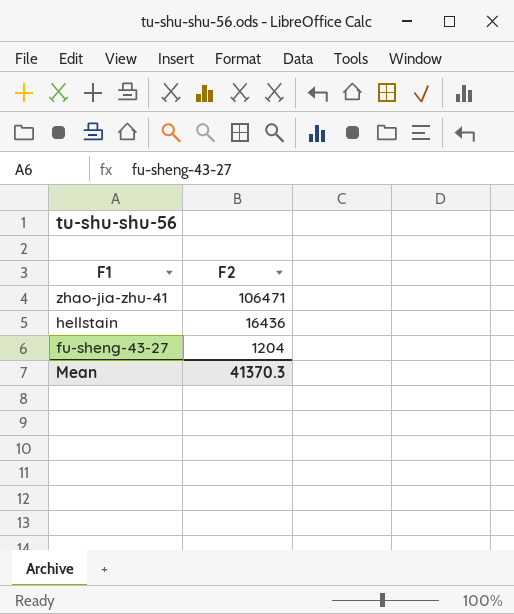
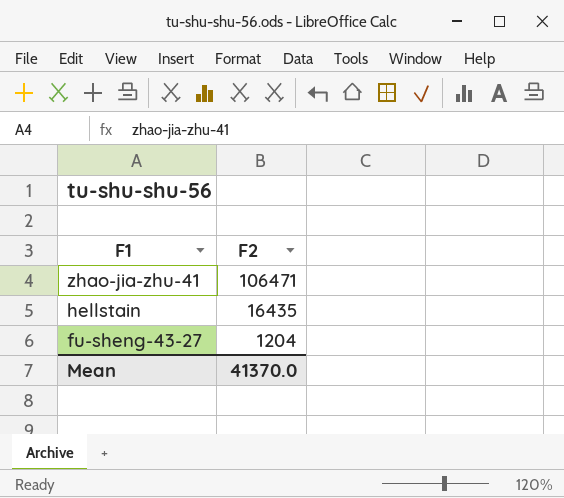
hellstain | F2: 16436 -> 16435
Mean | F2: 41370.3 -> 41370.0

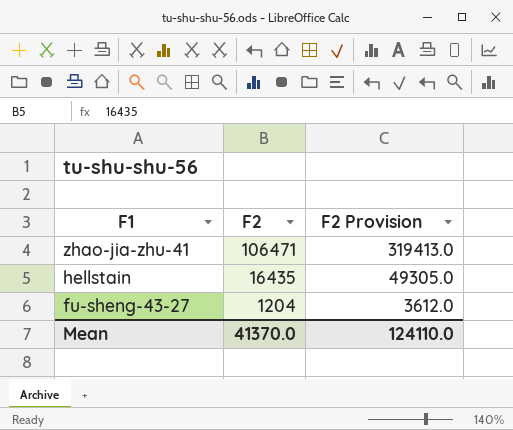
column F2 Provision | formula: none -> [F2] * 3

